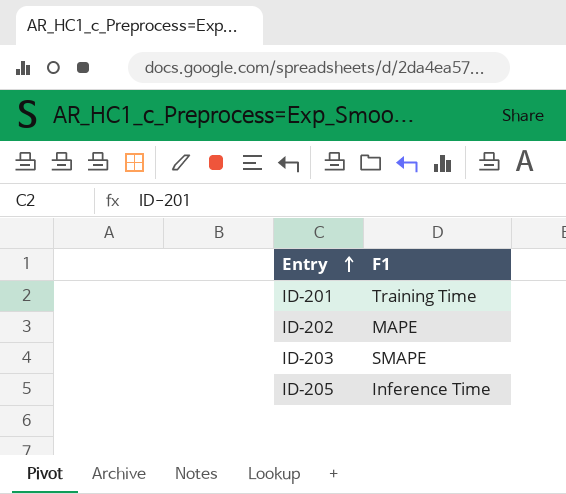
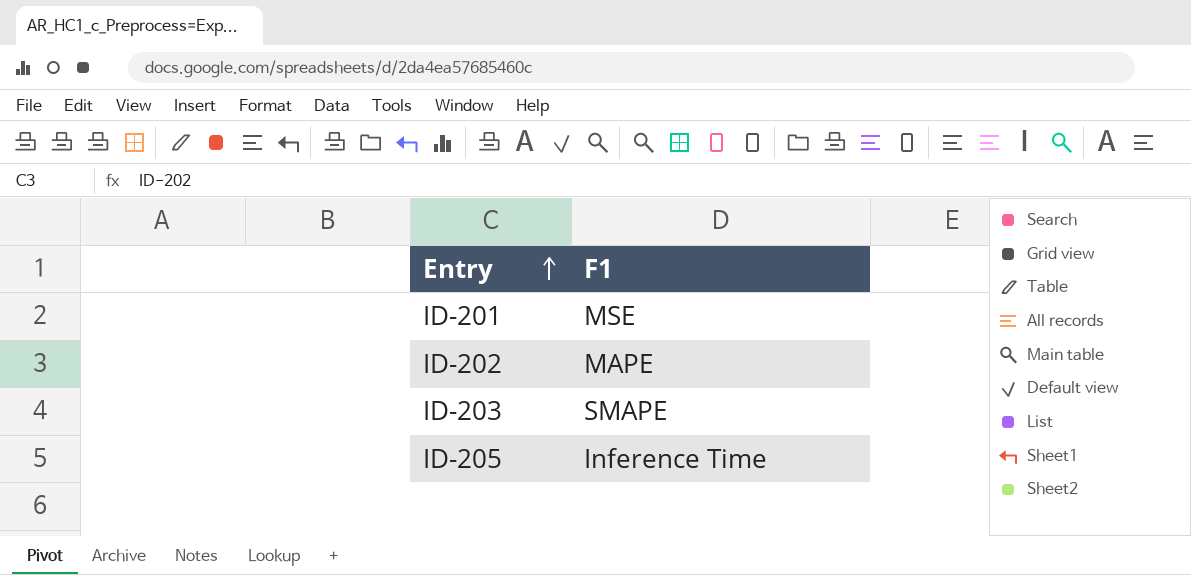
ID-201 | F1: Training Time -> MSE

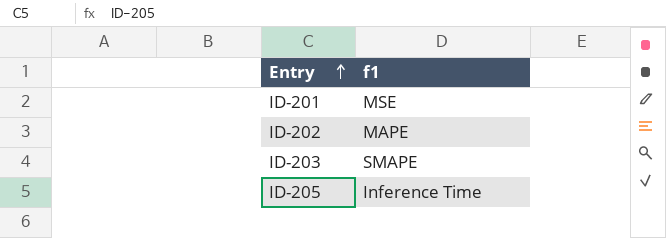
column name: F1 -> f1

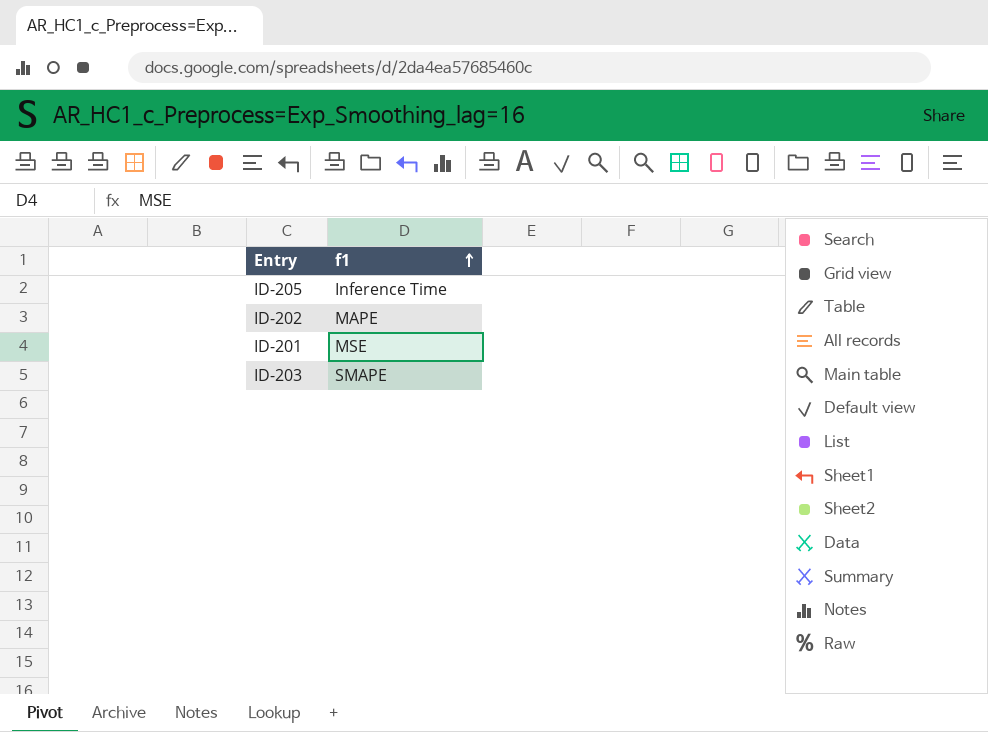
row order: Entry ascending -> f1 ascending

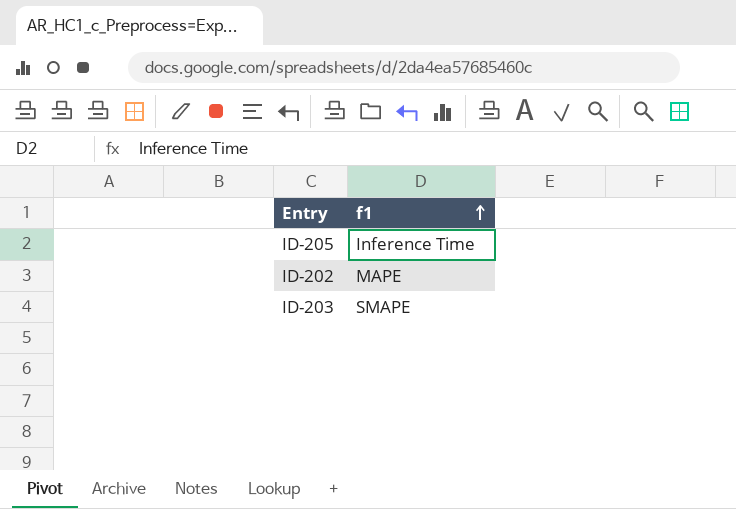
row ID-201: MSE -> none

